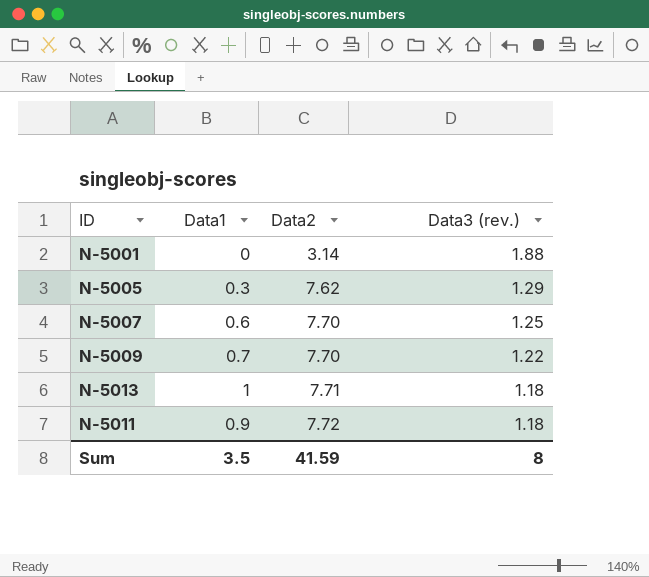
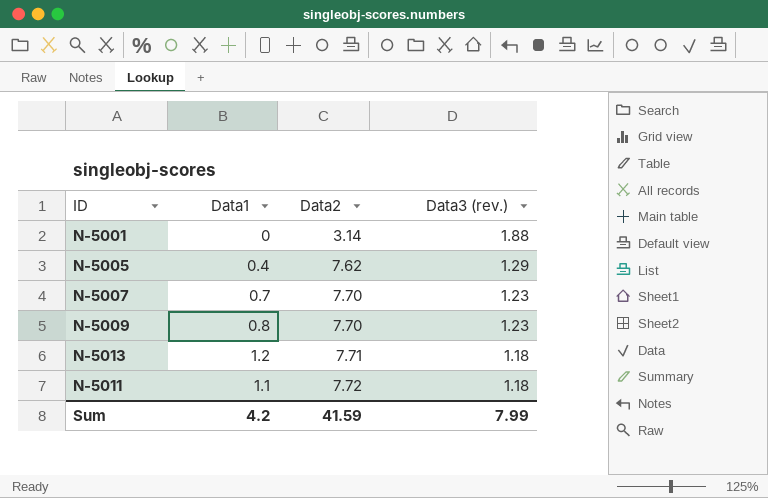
N-5005 | Data1: 0.3 -> 0.4
N-5007 | Data1: 0.6 -> 0.7
N-5007 | Data3 (rev.): 1.25 -> 1.23
N-5009 | Data1: 0.7 -> 0.8
N-5009 | Data3 (rev.): 1.22 -> 1.23
N-5013 | Data1: 1 -> 1.2
N-5011 | Data1: 0.9 -> 1.1
Sum | Data1: 3.5 -> 4.2
Sum | Data3 (rev.): 8 -> 7.99

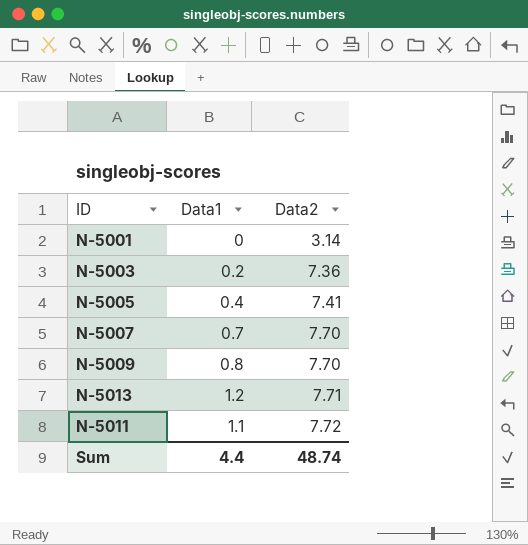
column Data3 (rev.) | position: 4 -> none
row N-5003: none -> 0.2 | 7.36
N-5005 | Data2: 7.62 -> 7.41
Sum | Data1: 4.2 -> 4.4
Sum | Data2: 41.59 -> 48.74

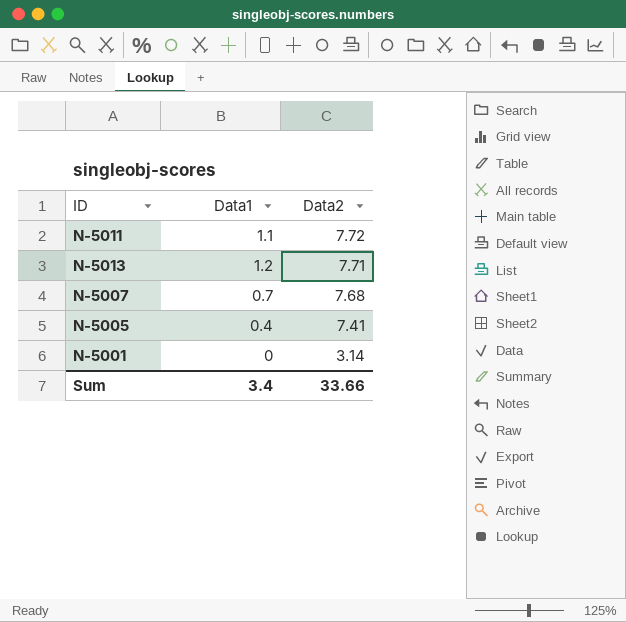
row order: Data2 ascending -> Data2 descending
row N-5003: 0.2 | 7.36 -> none
row N-5009: 0.8 | 7.70 -> none
N-5007 | Data2: 7.70 -> 7.68
Sum | Data1: 4.4 -> 3.4
Sum | Data2: 48.74 -> 33.66

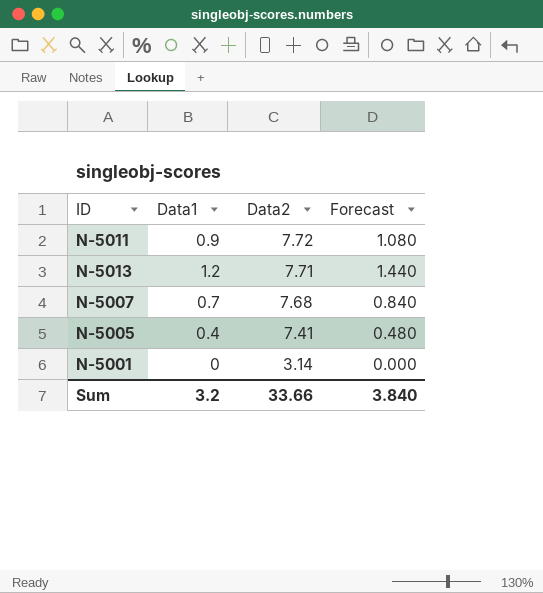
column Forecast | formula: none -> [Data1] * 1.2
N-5011 | Data1: 1.1 -> 0.9
Sum | Data1: 3.4 -> 3.2

